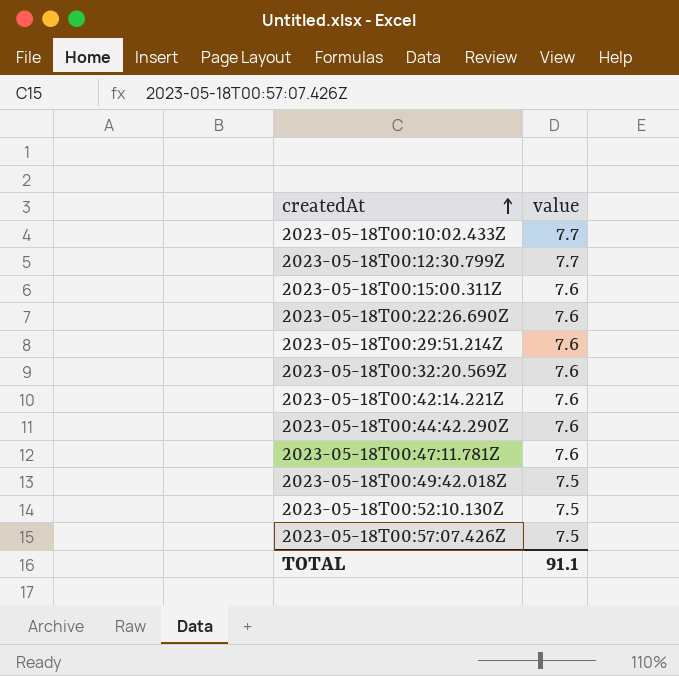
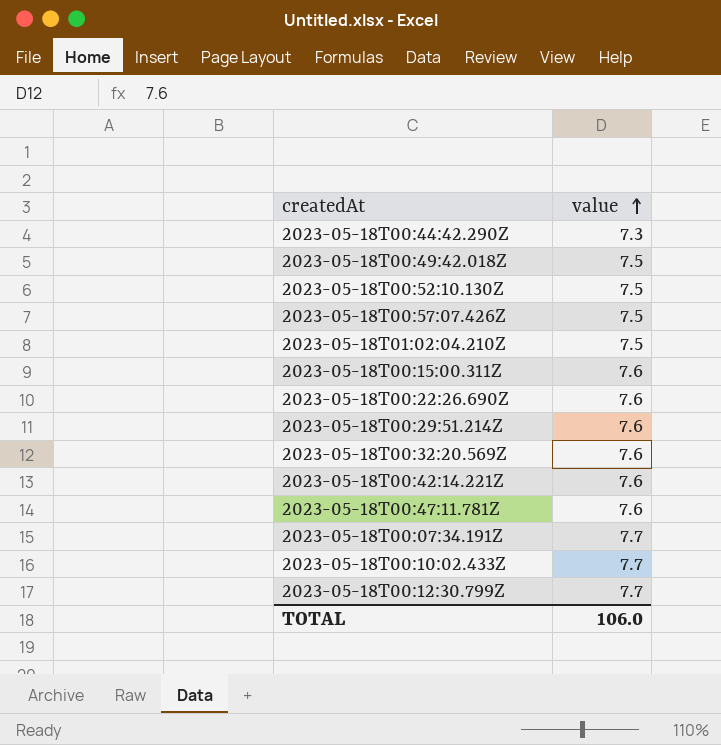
row order: createdAt ascending -> value ascending
2023-05-18T00:44:42.290Z | value: 7.6 -> 7.3
row 2023-05-18T01:02:04.210Z: none -> 7.5
row 2023-05-18T00:07:34.191Z: none -> 7.7
TOTAL | value: 91.1 -> 106.0

